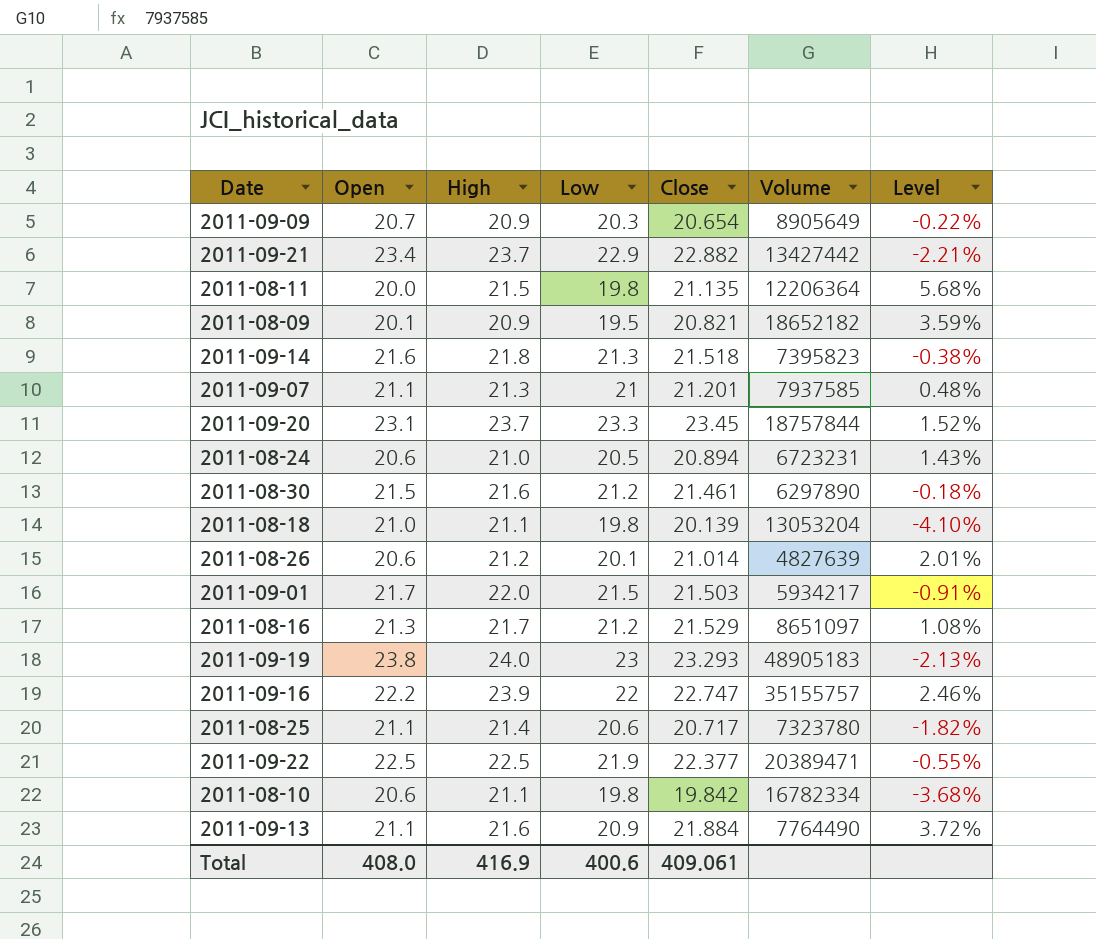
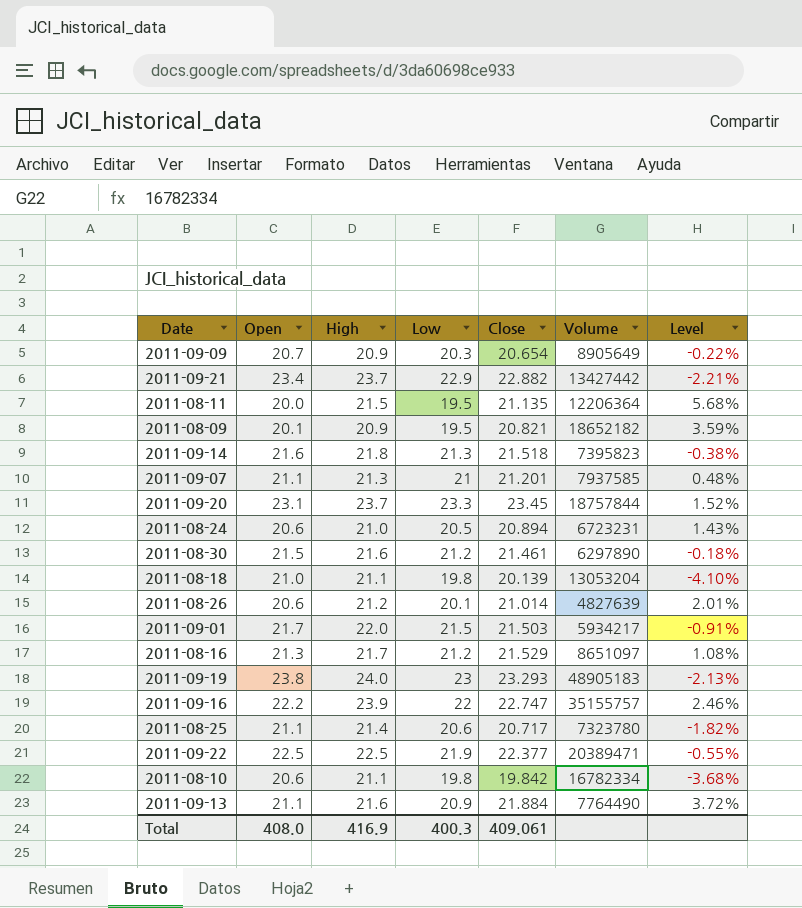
2011-08-11 | Low: 19.8 -> 19.5
Total | Low: 400.6 -> 400.3

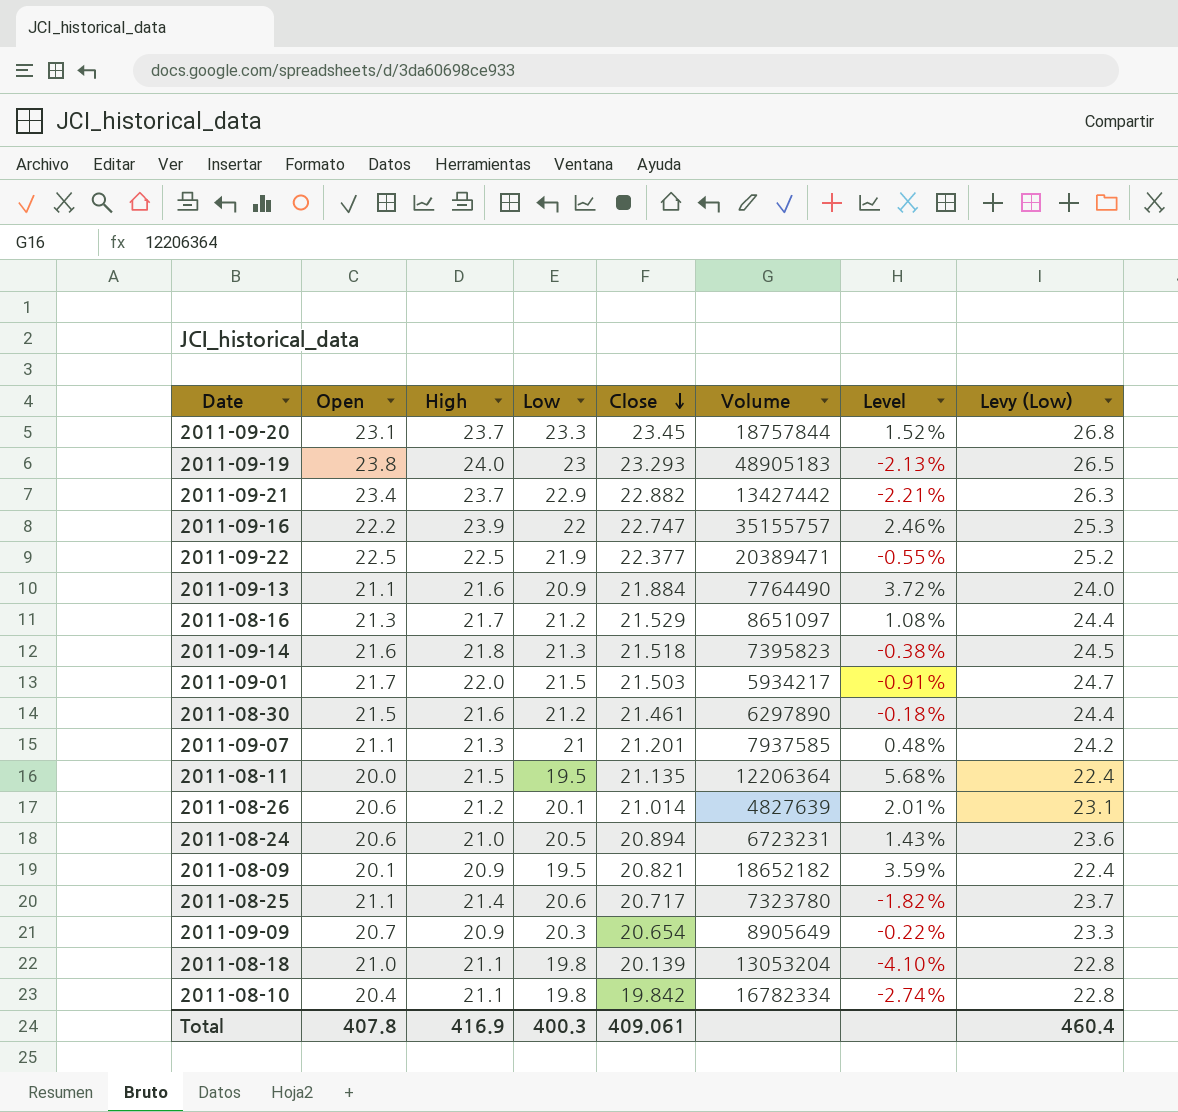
row order: none -> Close descending
column Levy (Low) | formula: none -> [Low] * 1.15
2011-08-10 | Open: 20.6 -> 20.4
2011-08-10 | Level: -3.68% -> -2.74%
Total | Open: 408.0 -> 407.8

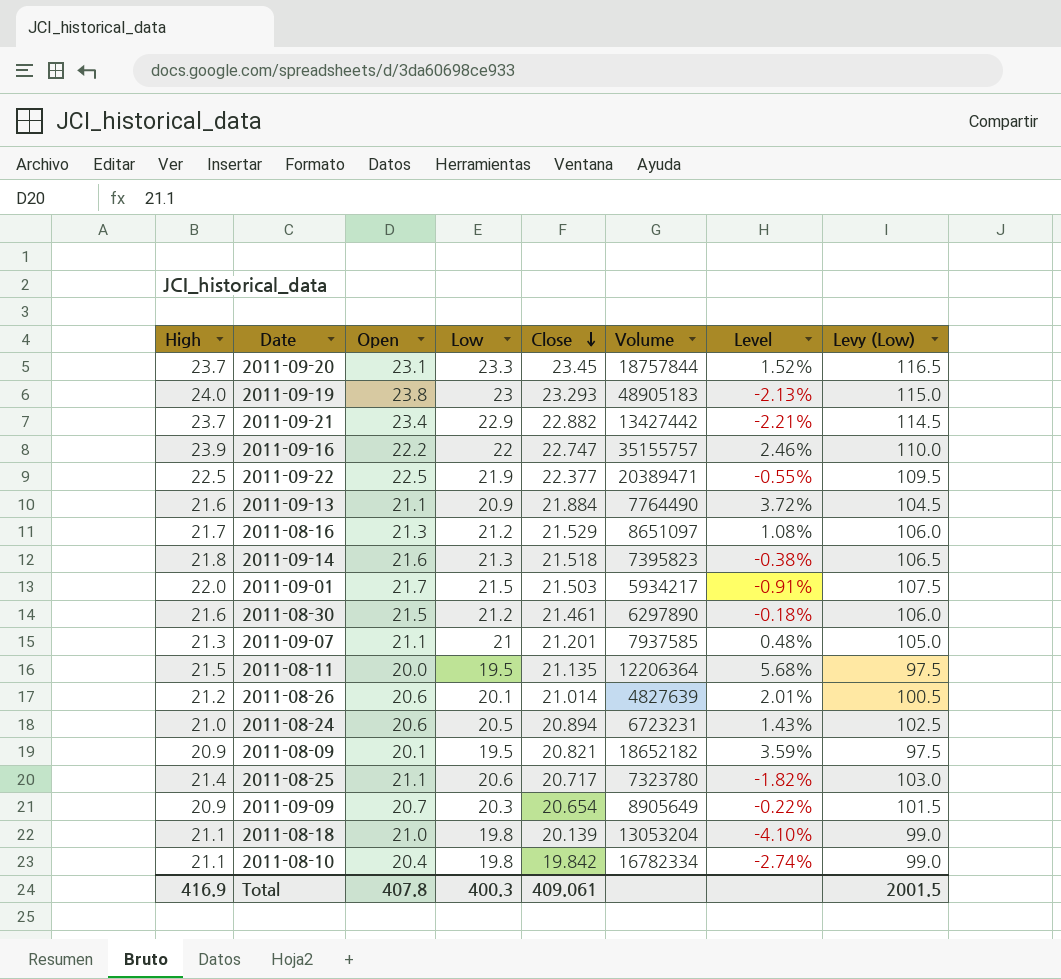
column High | position: 3 -> 1
column Levy (Low) | formula: [Low] * 1.15 -> [Low] * 5
Total | Levy (Low): 460.4 -> 2001.5

